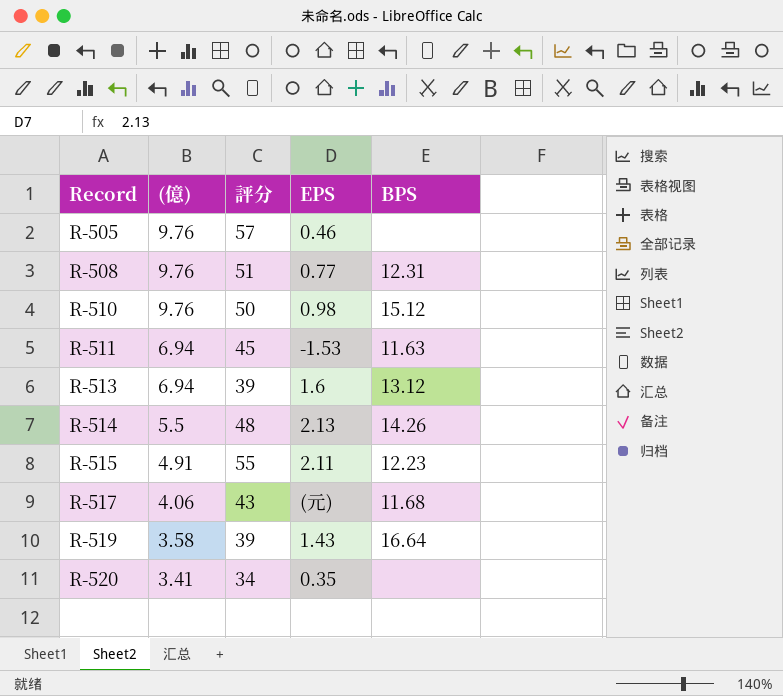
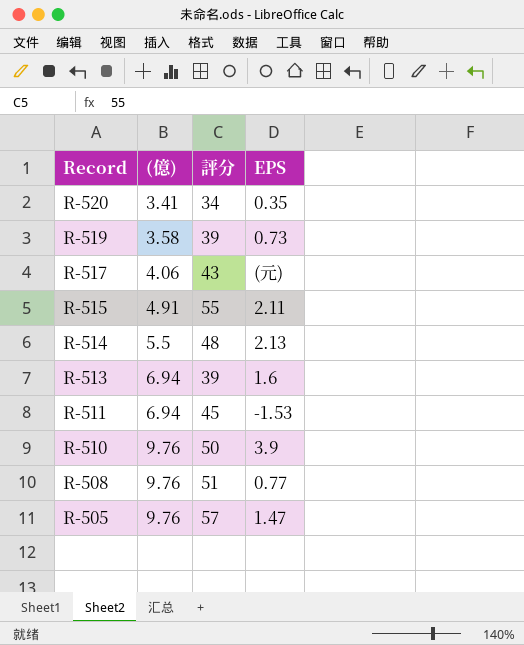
row order: Record ascending -> Record descending
column BPS | position: 5 -> none
R-519 | EPS: 1.43 -> 0.73
R-510 | EPS: 0.98 -> 3.9
R-505 | EPS: 0.46 -> 1.47

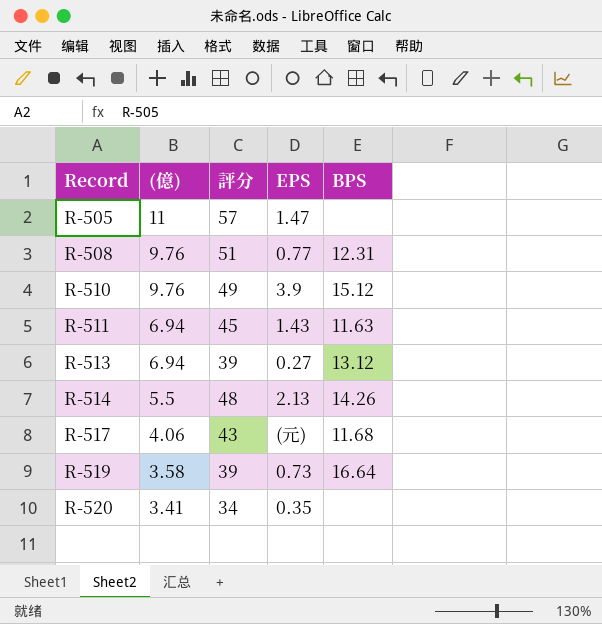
row order: Record descending -> Record ascending
column BPS | position: none -> 5
row R-515: 4.91 | 55 | 2.11 -> none
R-505 | (億): 9.76 -> 11
R-510 | 評分: 50 -> 49
R-511 | EPS: -1.53 -> 1.43
R-513 | EPS: 1.6 -> 0.27

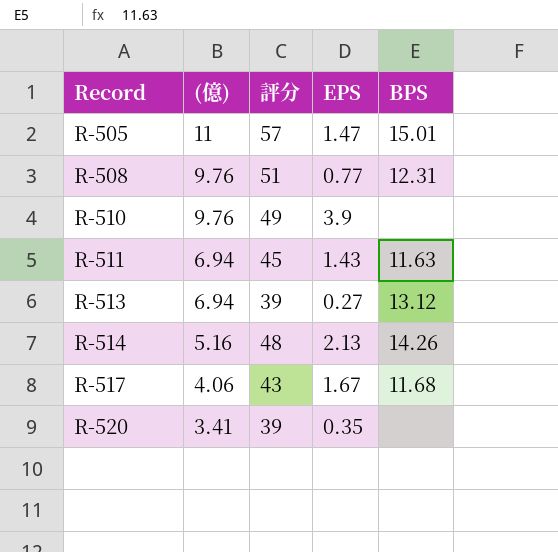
row R-519: 3.58 | 39 | 0.73 | 16.64 -> none
R-505 | BPS: none -> 15.01
R-510 | BPS: 15.12 -> none
R-514 | (億): 5.5 -> 5.16
R-517 | EPS: (元) -> 1.67
R-520 | 評分: 34 -> 39

